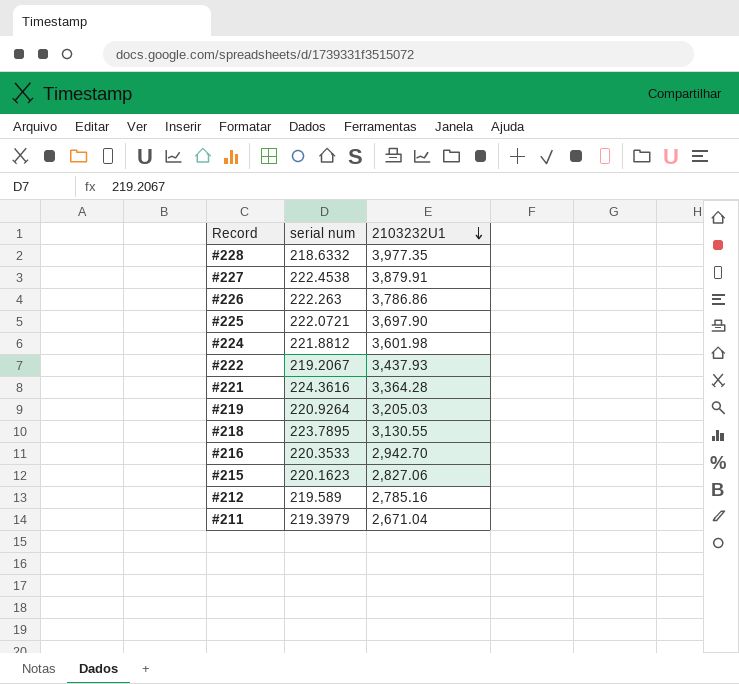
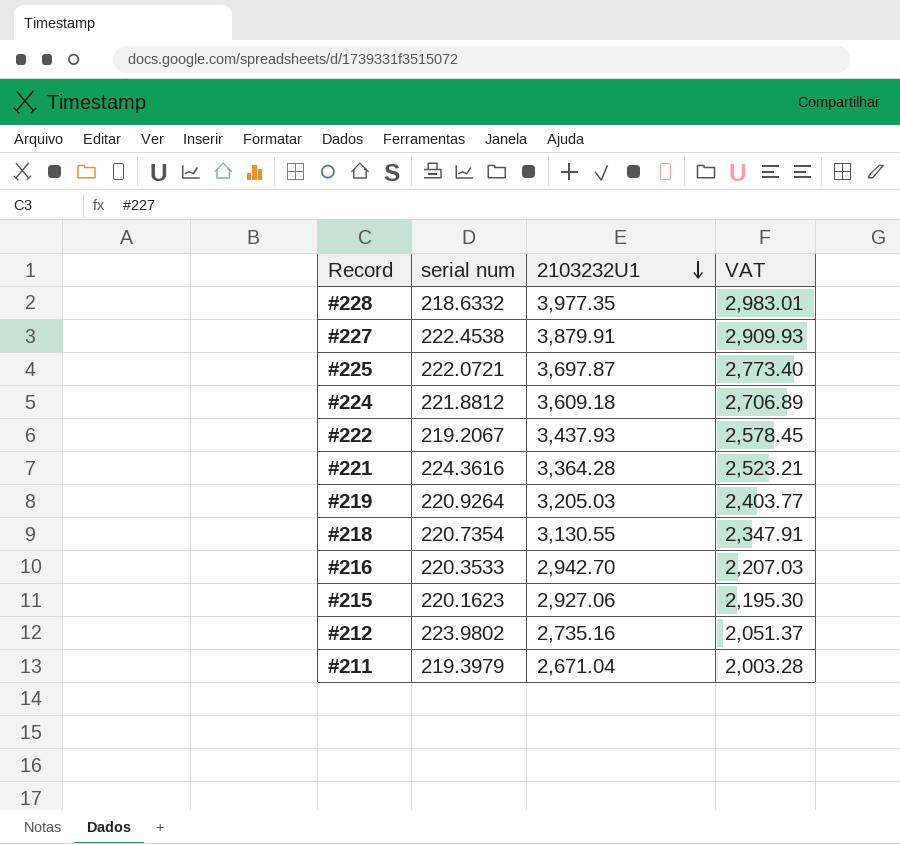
column VAT | formula: none -> [2103232U1] * 0.75
row #226: 222.263 | 3,786.86 -> none
#225 | 2103232U1: 3,697.90 -> 3,697.87
#224 | 2103232U1: 3,601.98 -> 3,609.18
#218 | serial num: 223.7895 -> 220.7354
#215 | 2103232U1: 2,827.06 -> 2,927.06
#212 | serial num: 219.589 -> 223.9802
#212 | 2103232U1: 2,785.16 -> 2,735.16

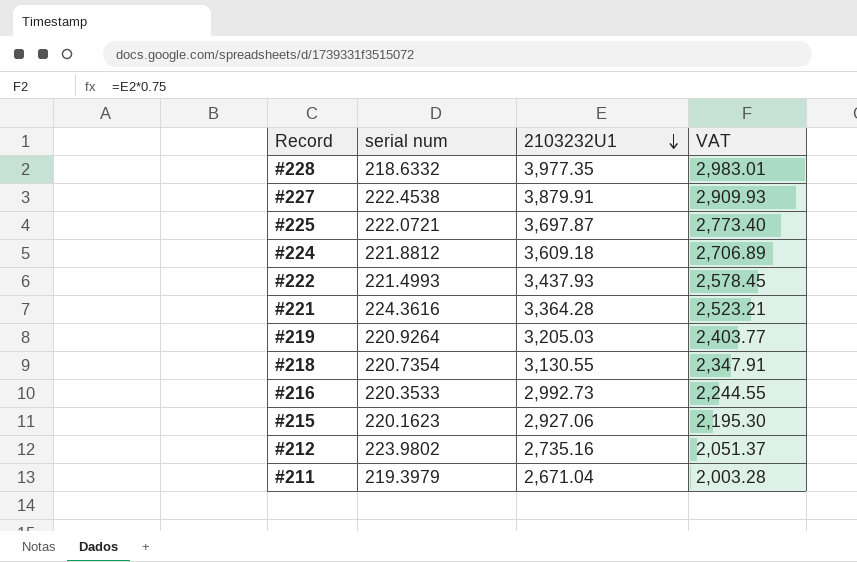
#222 | serial num: 219.2067 -> 221.4993
#216 | 2103232U1: 2,942.70 -> 2,992.73
#216 | VAT: 2,207.03 -> 2,244.55

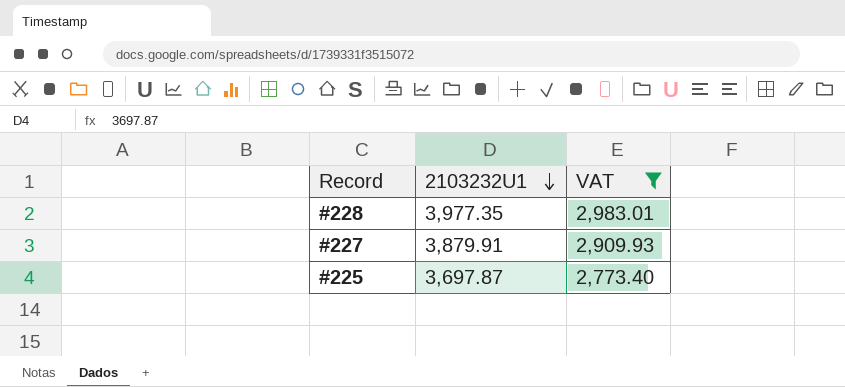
filter: none -> VAT >= 2,773.40
column serial num | position: 2 -> none

